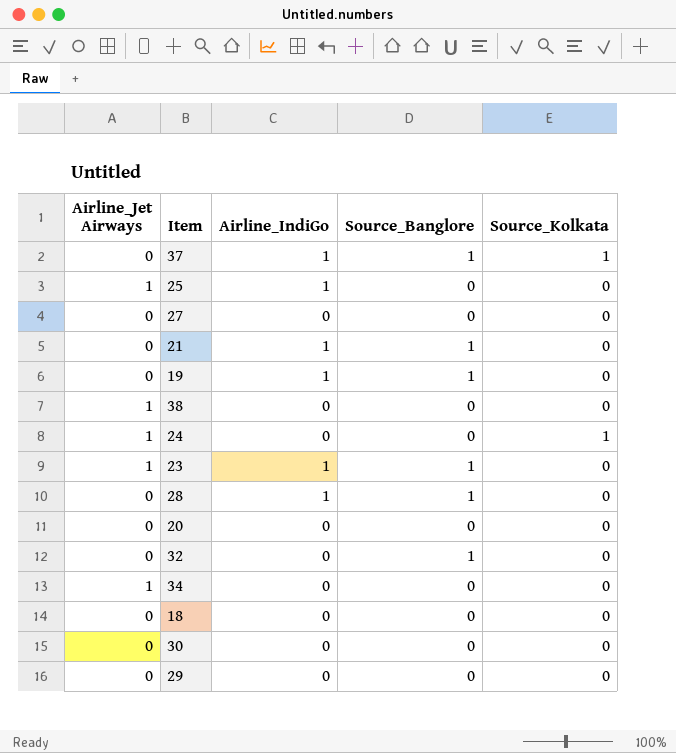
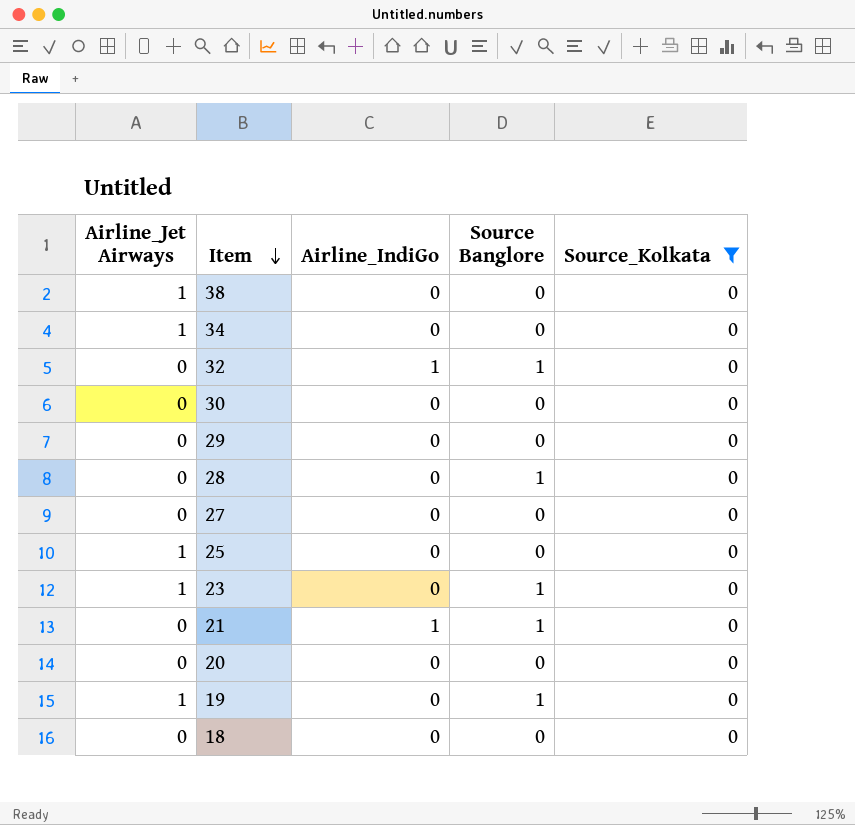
filter: none -> Source_Kolkata = 0
row order: none -> Item descending
column name: Source_Banglore -> Source Banglore
32 | Airline_IndiGo: 0 -> 1
28 | Airline_IndiGo: 1 -> 0
25 | Airline_IndiGo: 1 -> 0
23 | Airline_IndiGo: 1 -> 0
19 | Airline_Jet Airways: 0 -> 1
19 | Airline_IndiGo: 1 -> 0

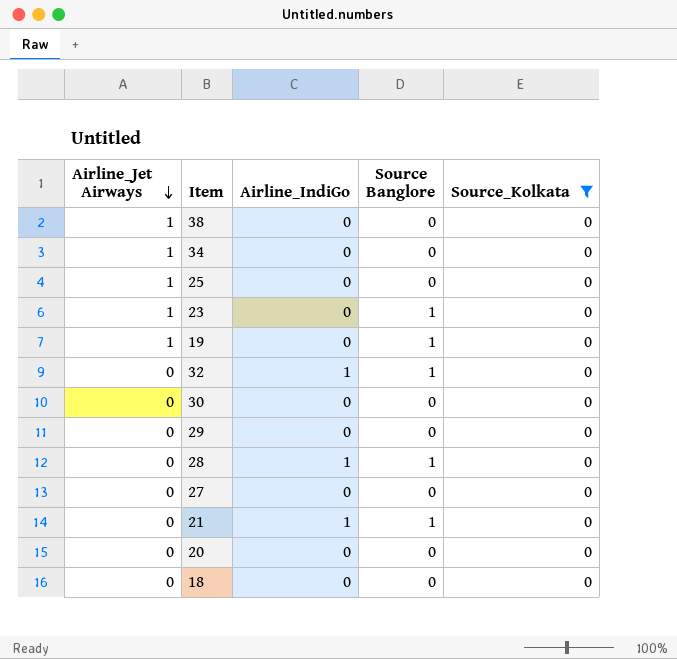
row order: Item descending -> Airline_Jet Airways descending
28 | Airline_IndiGo: 0 -> 1

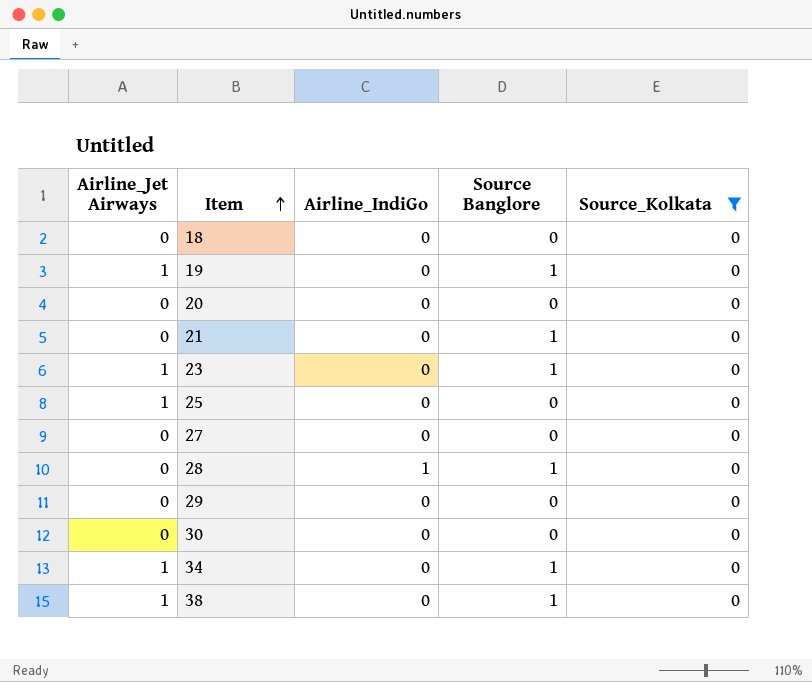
row order: Airline_Jet Airways descending -> Item ascending
row 32: 0 | 1 | 1 | 0 -> none
21 | Airline_IndiGo: 1 -> 0
34 | Source Banglore: 0 -> 1
38 | Source Banglore: 0 -> 1

